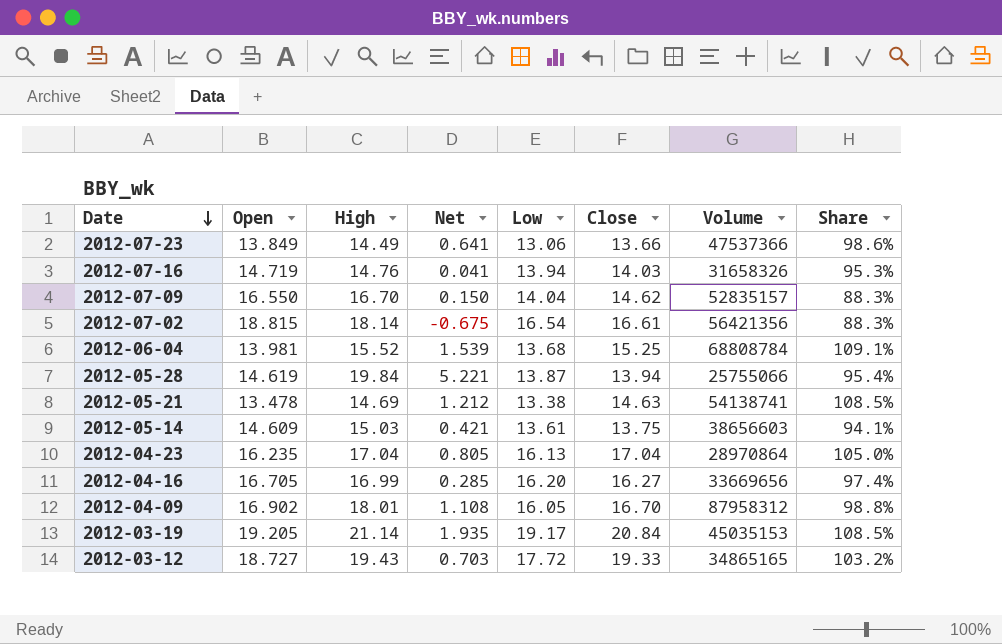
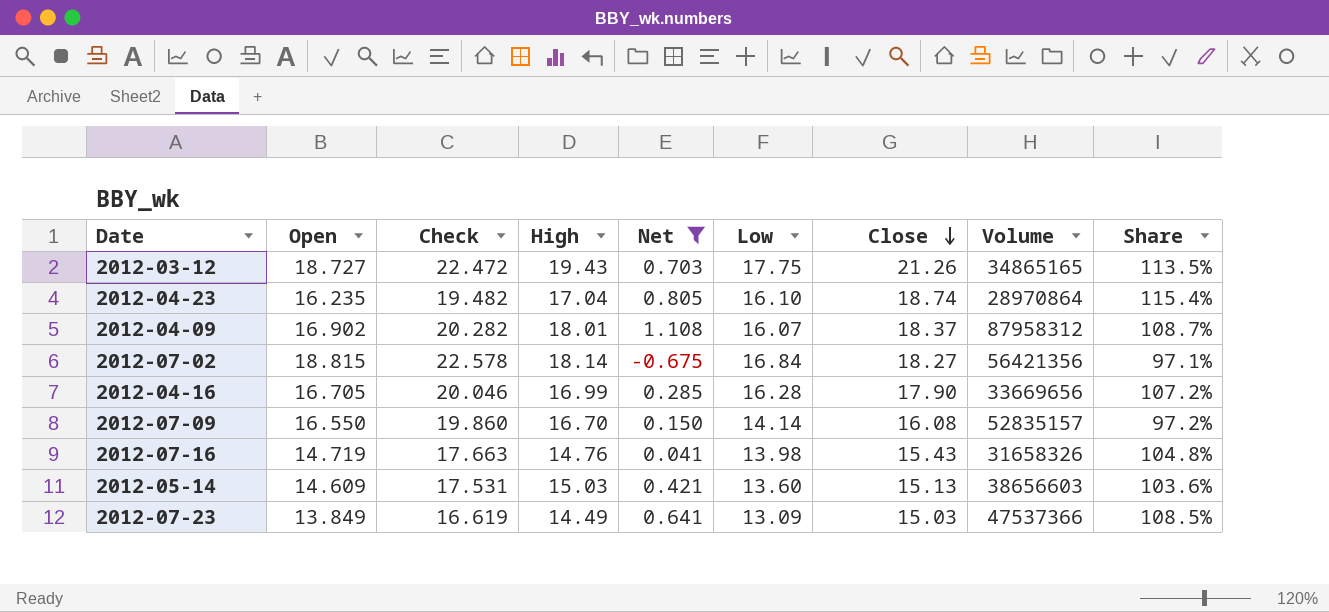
filter: none -> Net <= 1.108
row order: Date descending -> Close descending
column Check | formula: none -> [Open] * 1.2
2012-03-12 | Low: 17.72 -> 17.75
2012-03-12 | Close: 19.33 -> 21.26
2012-03-12 | Share: 103.2% -> 113.5%
2012-04-23 | Low: 16.13 -> 16.10
2012-04-23 | Close: 17.04 -> 18.74
2012-04-23 | Share: 105.0% -> 115.4%
2012-04-09 | Low: 16.05 -> 16.07
2012-04-09 | Close: 16.70 -> 18.37
2012-04-09 | Share: 98.8% -> 108.7%
2012-07-02 | Low: 16.54 -> 16.84
2012-07-02 | Close: 16.61 -> 18.27
2012-07-02 | Share: 88.3% -> 97.1%
2012-04-16 | Low: 16.20 -> 16.28
2012-04-16 | Close: 16.27 -> 17.90
2012-04-16 | Share: 97.4% -> 107.2%
2012-07-09 | Low: 14.04 -> 14.14
2012-07-09 | Close: 14.62 -> 16.08
2012-07-09 | Share: 88.3% -> 97.2%
2012-07-16 | Low: 13.94 -> 13.98
2012-07-16 | Close: 14.03 -> 15.43
2012-07-16 | Share: 95.3% -> 104.8%
2012-05-14 | Low: 13.61 -> 13.60
2012-05-14 | Close: 13.75 -> 15.13
2012-05-14 | Share: 94.1% -> 103.6%
2012-07-23 | Low: 13.06 -> 13.09
2012-07-23 | Close: 13.66 -> 15.03
2012-07-23 | Share: 98.6% -> 108.5%

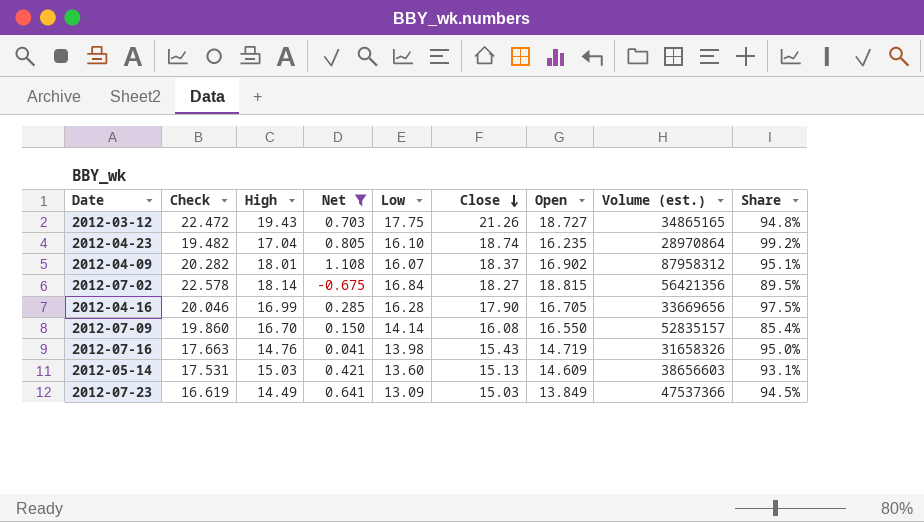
column Open | position: 2 -> 7
column name: Volume -> Volume (est.)
column Share | formula: [Close] / [Open] -> [Low] / [Open]

